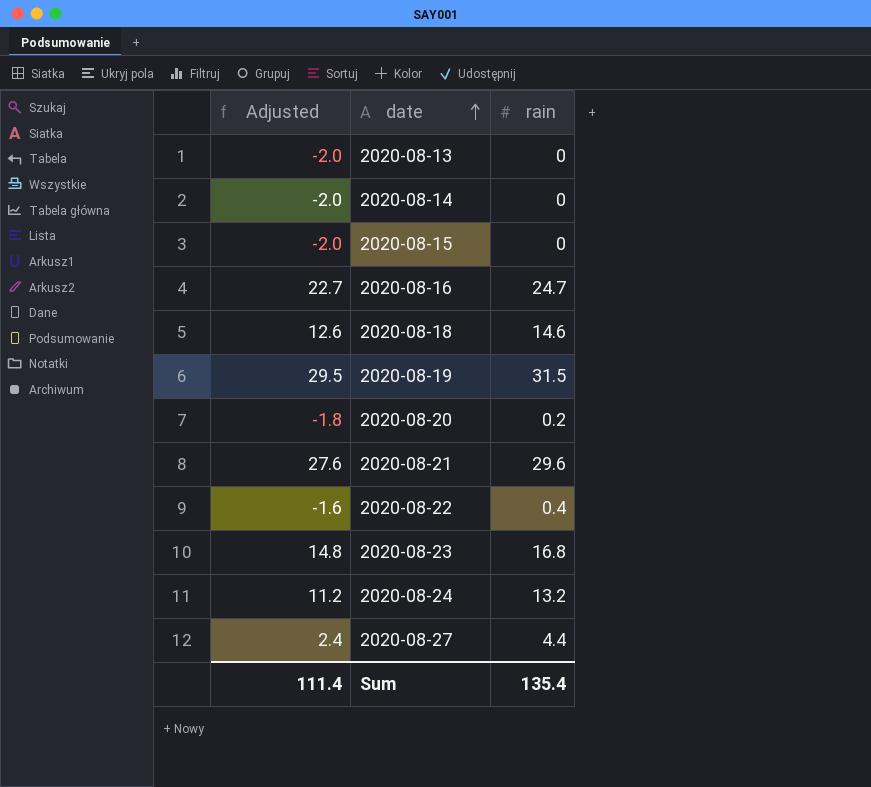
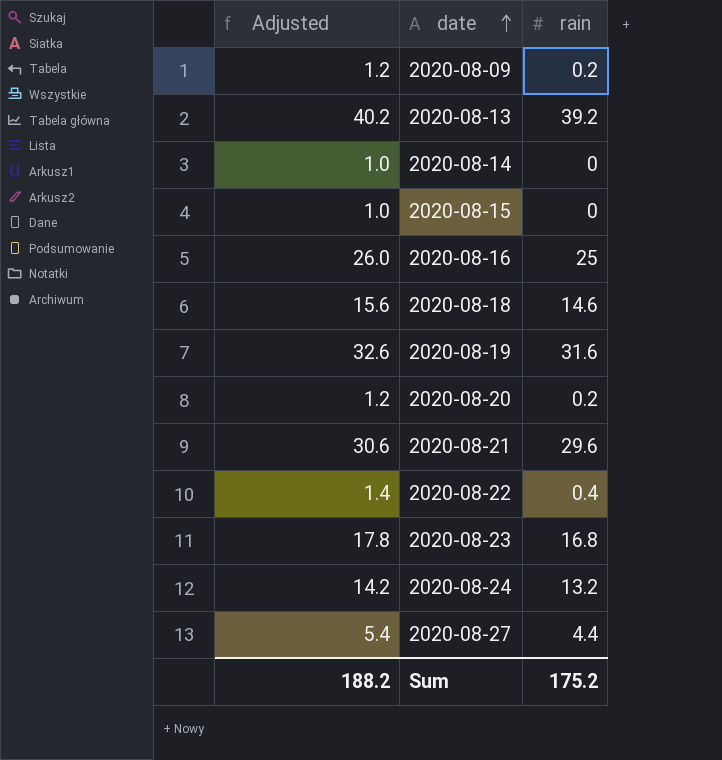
column Adjusted | formula: [rain] - 2 -> [rain] + 1
row 2020-08-09: none -> 1.2 | 0.2
2020-08-13 | rain: 0 -> 39.2
2020-08-16 | rain: 24.7 -> 25
2020-08-19 | rain: 31.5 -> 31.6
Sum | Adjusted: 111.4 -> 188.2
Sum | rain: 135.4 -> 175.2

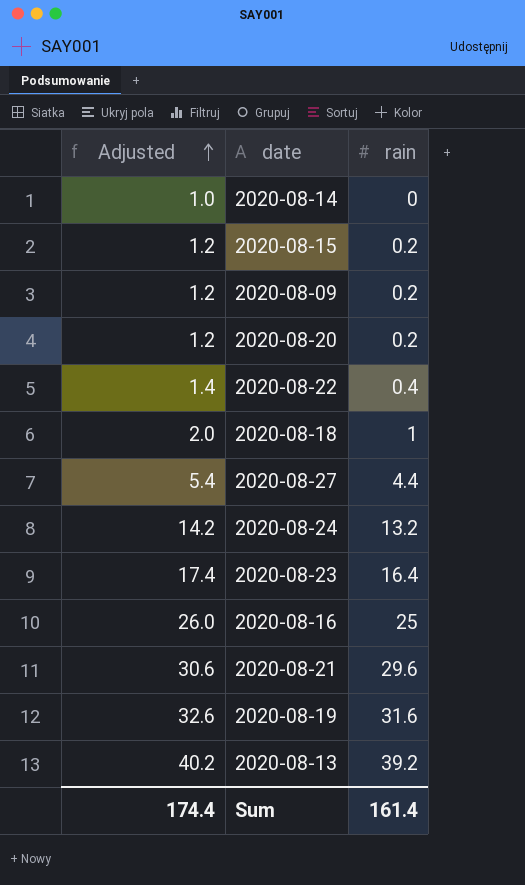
row order: date ascending -> Adjusted ascending
2020-08-15 | Adjusted: 1.0 -> 1.2
2020-08-15 | rain: 0 -> 0.2
2020-08-18 | Adjusted: 15.6 -> 2.0
2020-08-18 | rain: 14.6 -> 1
2020-08-23 | Adjusted: 17.8 -> 17.4
2020-08-23 | rain: 16.8 -> 16.4
Sum | Adjusted: 188.2 -> 174.4
Sum | rain: 175.2 -> 161.4

